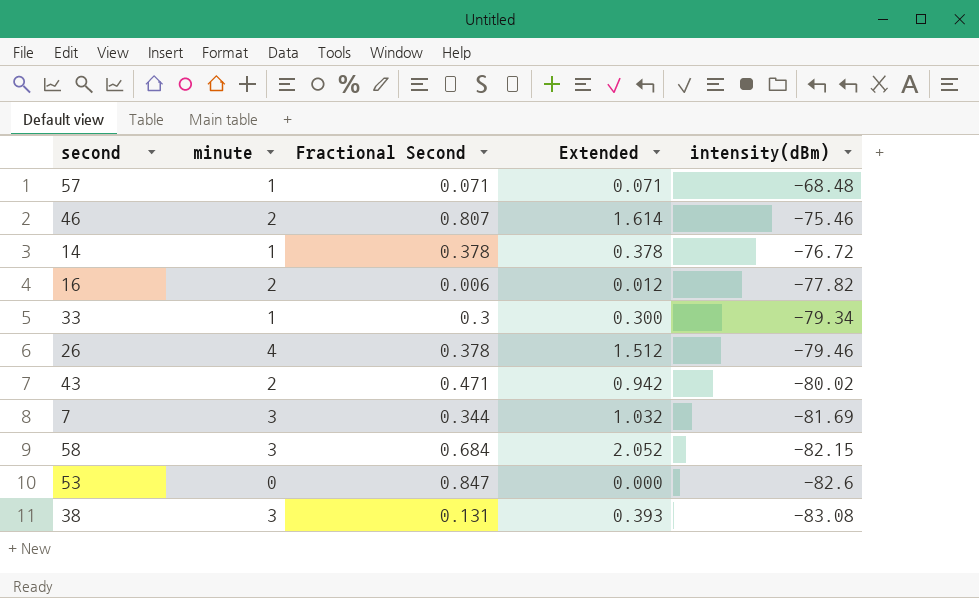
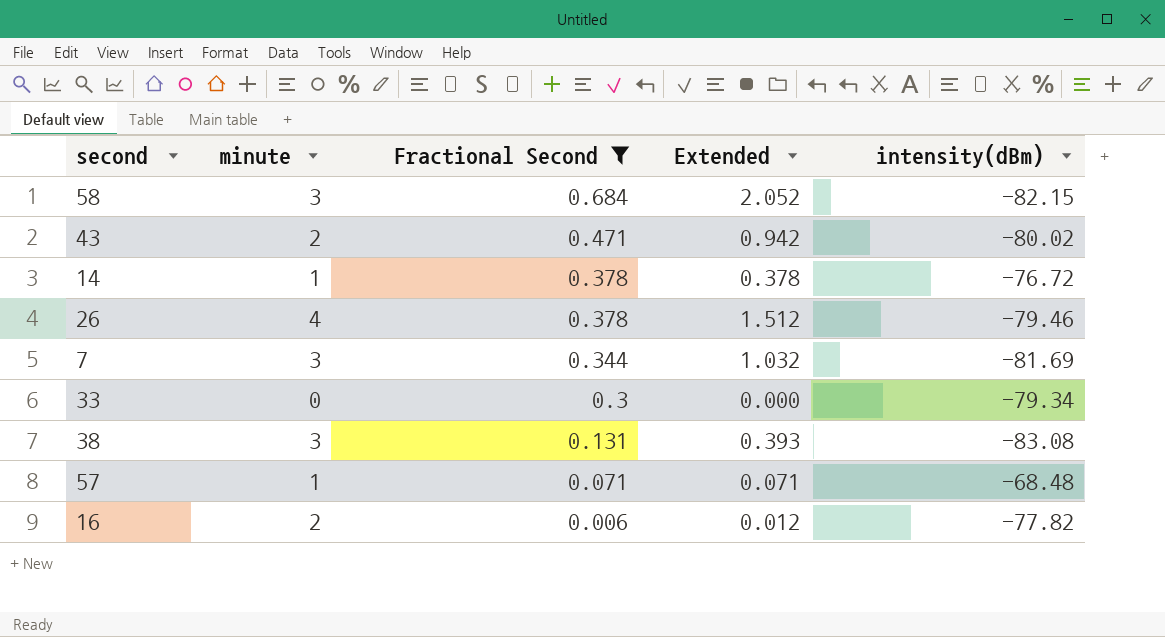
filter: none -> Fractional Second <= 0.684
row order: intensity(dBm) descending -> Fractional Second descending
33 | minute: 1 -> 0
33 | Extended: 0.300 -> 0.000

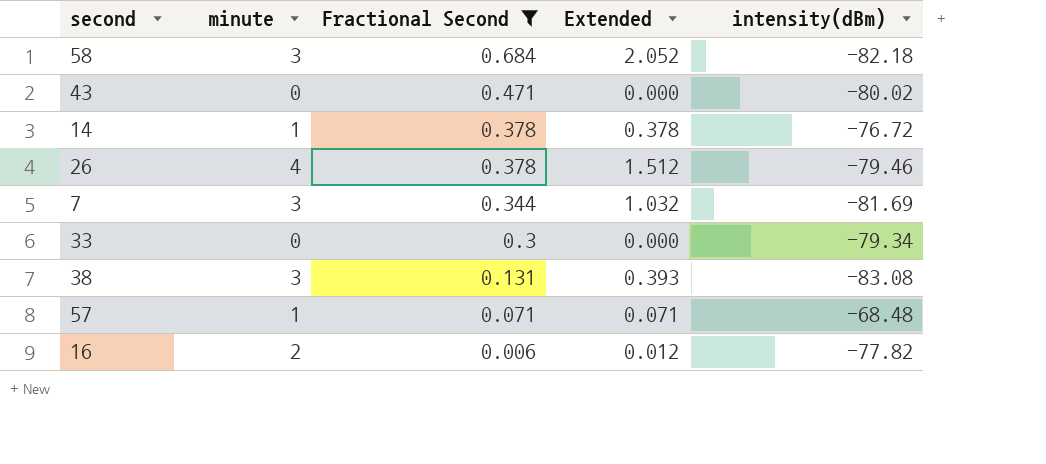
58 | intensity(dBm): -82.15 -> -82.18
43 | minute: 2 -> 0
43 | Extended: 0.942 -> 0.000

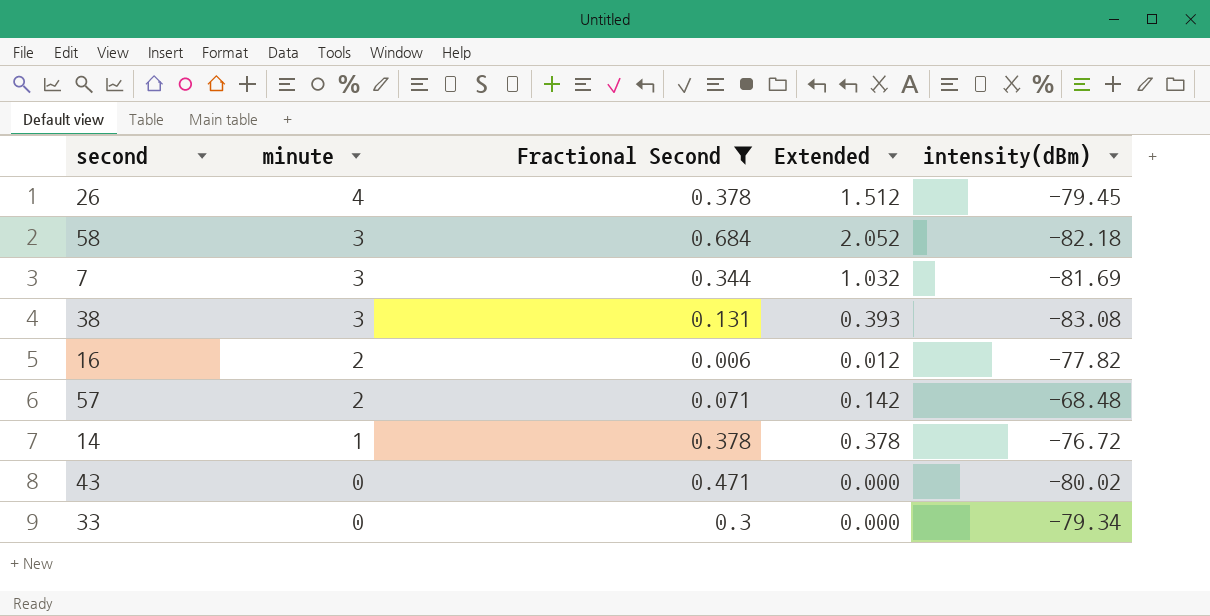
row order: Fractional Second descending -> minute descending
26 | intensity(dBm): -79.46 -> -79.45
57 | minute: 1 -> 2
57 | Extended: 0.071 -> 0.142

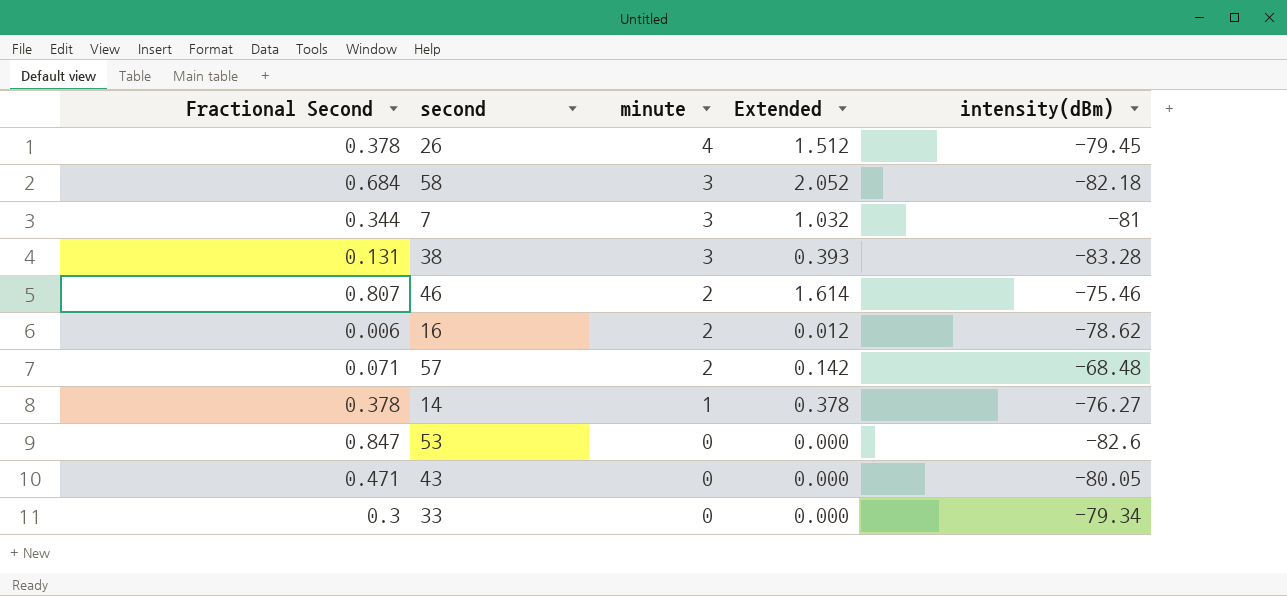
filter: Fractional Second <= 0.684 -> none
column Fractional Second | position: 3 -> 1
7 | intensity(dBm): -81.69 -> -81
38 | intensity(dBm): -83.08 -> -83.28
16 | intensity(dBm): -77.82 -> -78.62
14 | intensity(dBm): -76.72 -> -76.27
43 | intensity(dBm): -80.02 -> -80.05

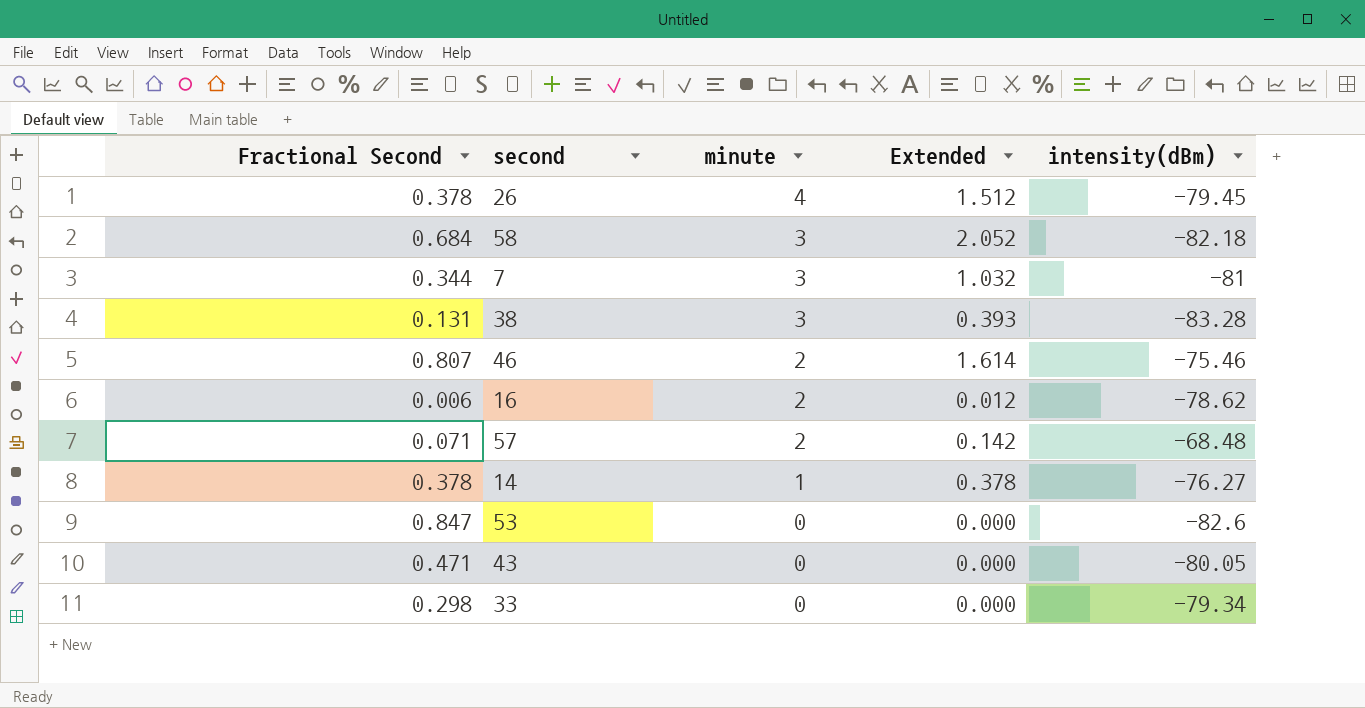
33 | Fractional Second: 0.3 -> 0.298

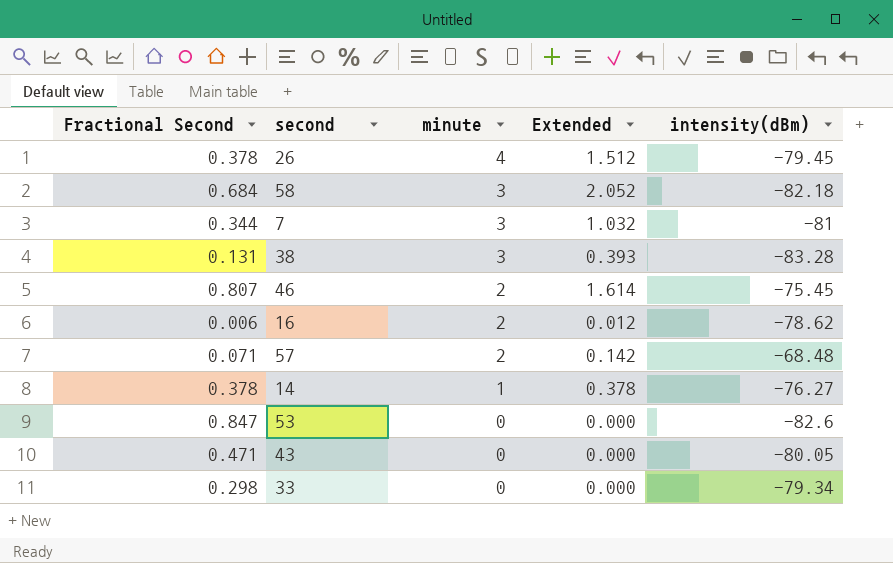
46 | intensity(dBm): -75.46 -> -75.45

